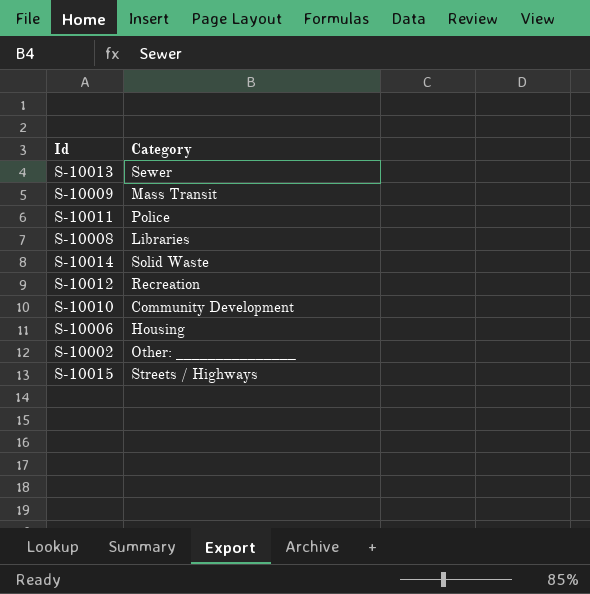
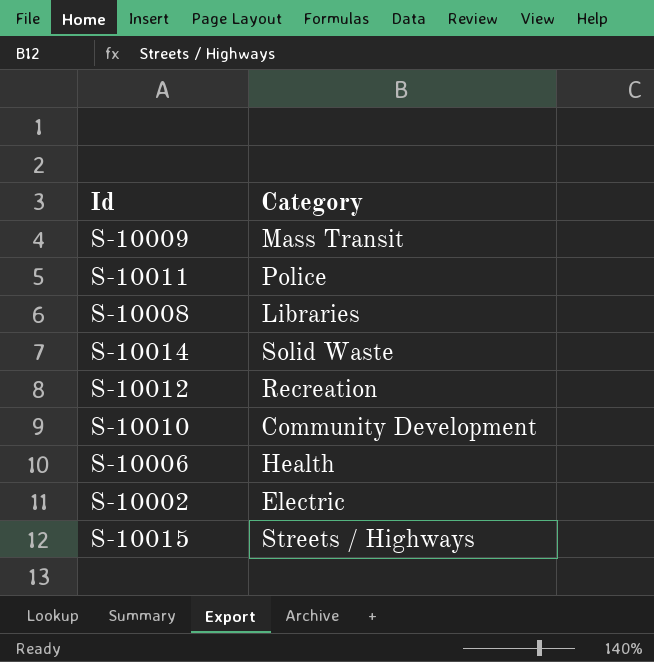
row S-10013: Sewer -> none
S-10006 | Category: Housing -> Health
S-10002 | Category: Other: _______________ -> Electric

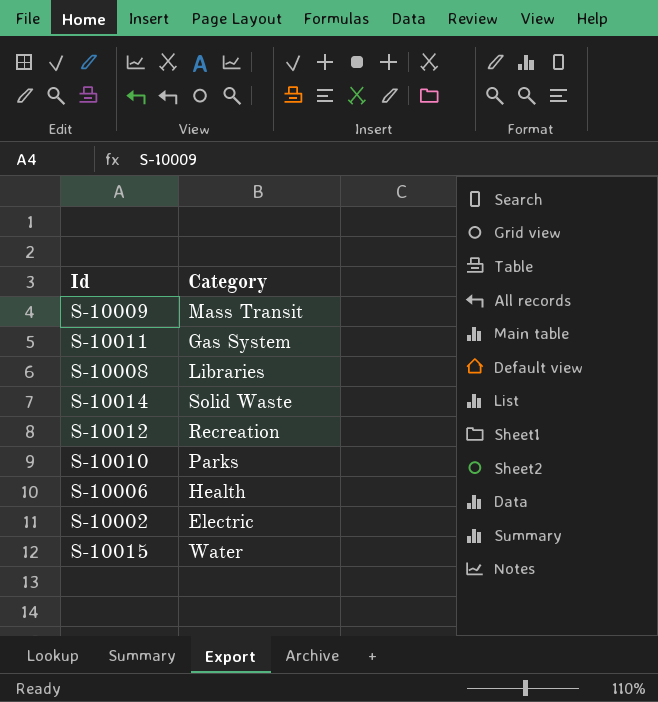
S-10011 | Category: Police -> Gas System
S-10010 | Category: Community Development -> Parks
S-10015 | Category: Streets / Highways -> Water

